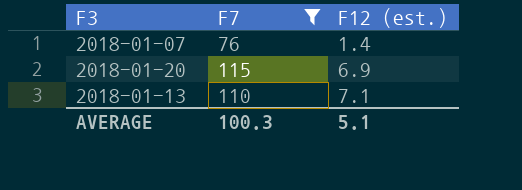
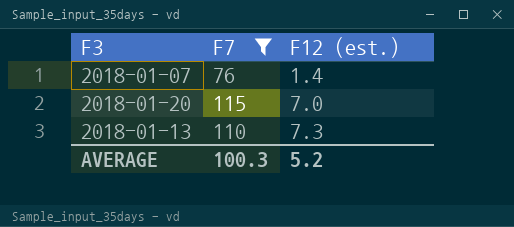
2018-01-20 | F12 (est.): 6.9 -> 7.0
2018-01-13 | F12 (est.): 7.1 -> 7.3
AVERAGE | F12 (est.): 5.1 -> 5.2

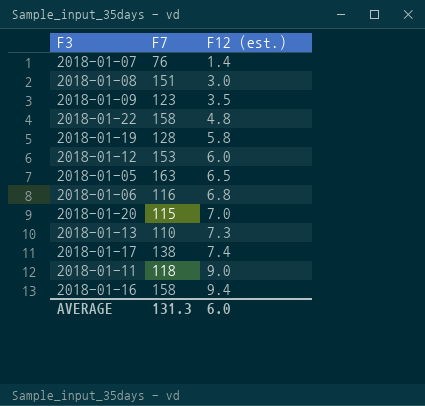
filter: F7 <= 115 -> none
AVERAGE | F7: 100.3 -> 131.3
AVERAGE | F12 (est.): 5.2 -> 6.0

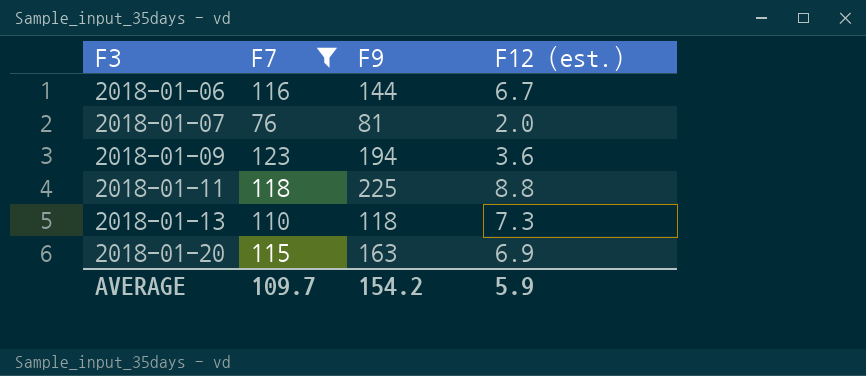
filter: none -> F7 <= 123
row order: F12 (est.) ascending -> F3 ascending
column F9 | position: none -> 3
2018-01-06 | F12 (est.): 6.8 -> 6.7
2018-01-07 | F12 (est.): 1.4 -> 2.0
2018-01-09 | F12 (est.): 3.5 -> 3.6
2018-01-11 | F12 (est.): 9.0 -> 8.8
2018-01-20 | F12 (est.): 7.0 -> 6.9
AVERAGE | F7: 131.3 -> 109.7
AVERAGE | F12 (est.): 6.0 -> 5.9

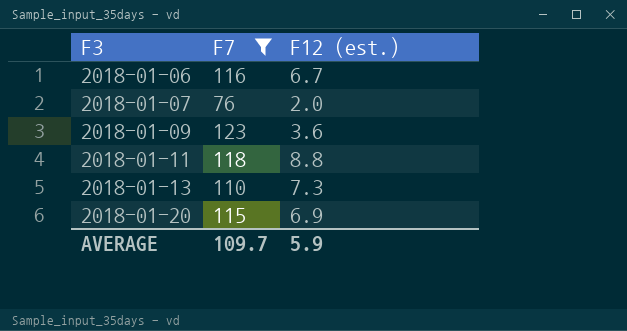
column F9 | position: 3 -> none

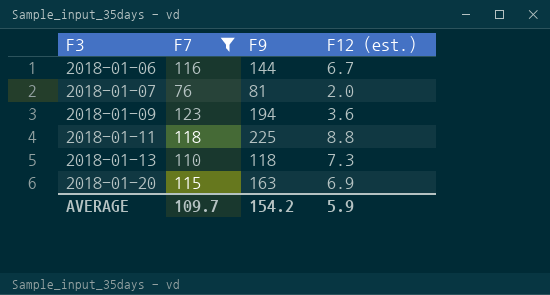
column F9 | position: none -> 3

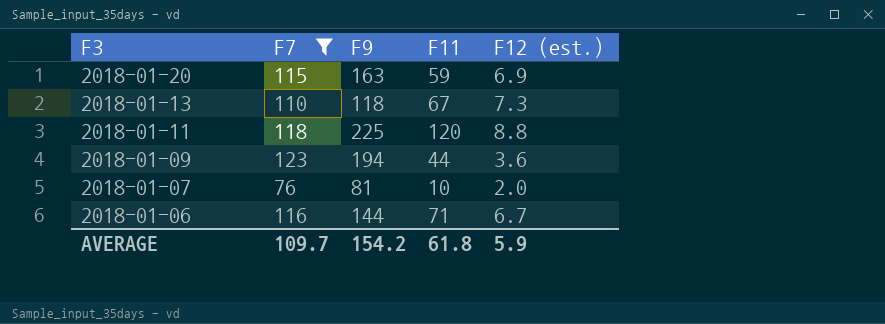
row order: F3 ascending -> F3 descending
column F11 | position: none -> 4

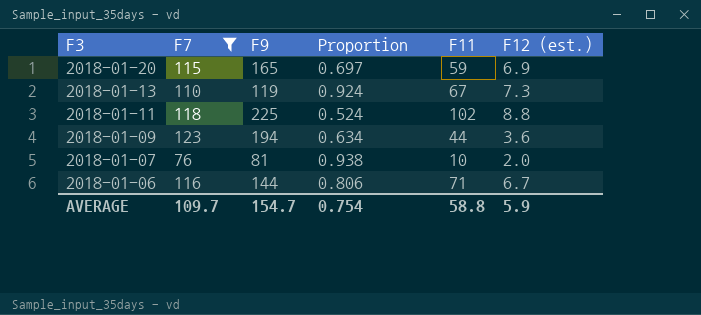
column Proportion | formula: none -> [F7] / [F9]
2018-01-20 | F9: 163 -> 165
2018-01-13 | F9: 118 -> 119
2018-01-11 | F11: 120 -> 102
AVERAGE | F9: 154.2 -> 154.7
AVERAGE | F11: 61.8 -> 58.8

